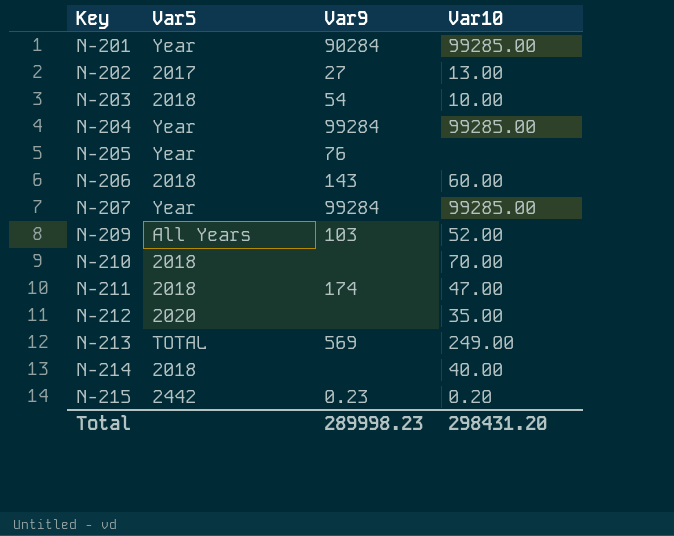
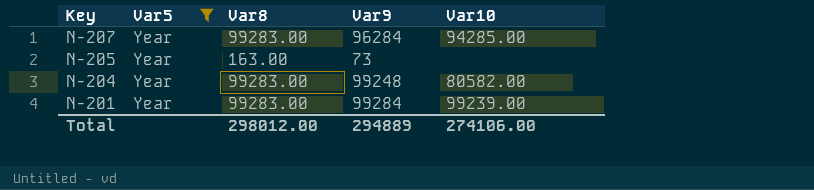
filter: none -> Var5 = Year
row order: Key ascending -> Key descending
column Var8 | position: none -> 3
N-207 | Var9: 99284 -> 96284
N-207 | Var10: 99285.00 -> 94285.00
N-205 | Var9: 76 -> 73
N-204 | Var9: 99284 -> 99248
N-204 | Var10: 99285.00 -> 80582.00
N-201 | Var9: 90284 -> 99284
N-201 | Var10: 99285.00 -> 99239.00
Total | Var9: 289998.23 -> 294889
Total | Var10: 298431.20 -> 274106.00

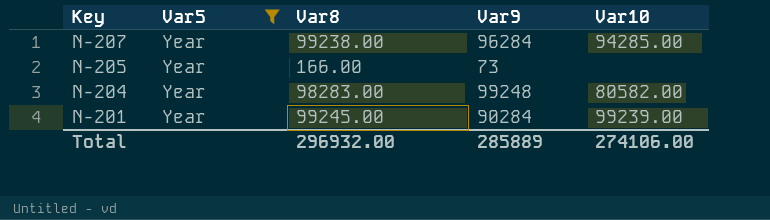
N-207 | Var8: 99283.00 -> 99238.00
N-205 | Var8: 163.00 -> 166.00
N-204 | Var8: 99283.00 -> 98283.00
N-201 | Var8: 99283.00 -> 99245.00
N-201 | Var9: 99284 -> 90284
Total | Var8: 298012.00 -> 296932.00
Total | Var9: 294889 -> 285889

